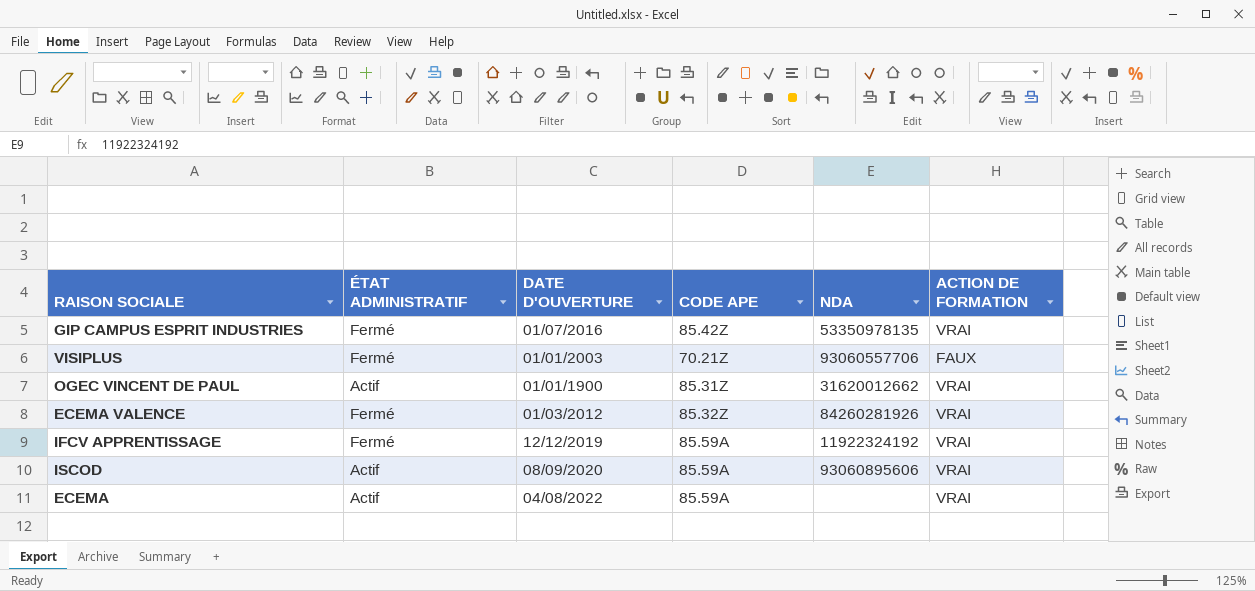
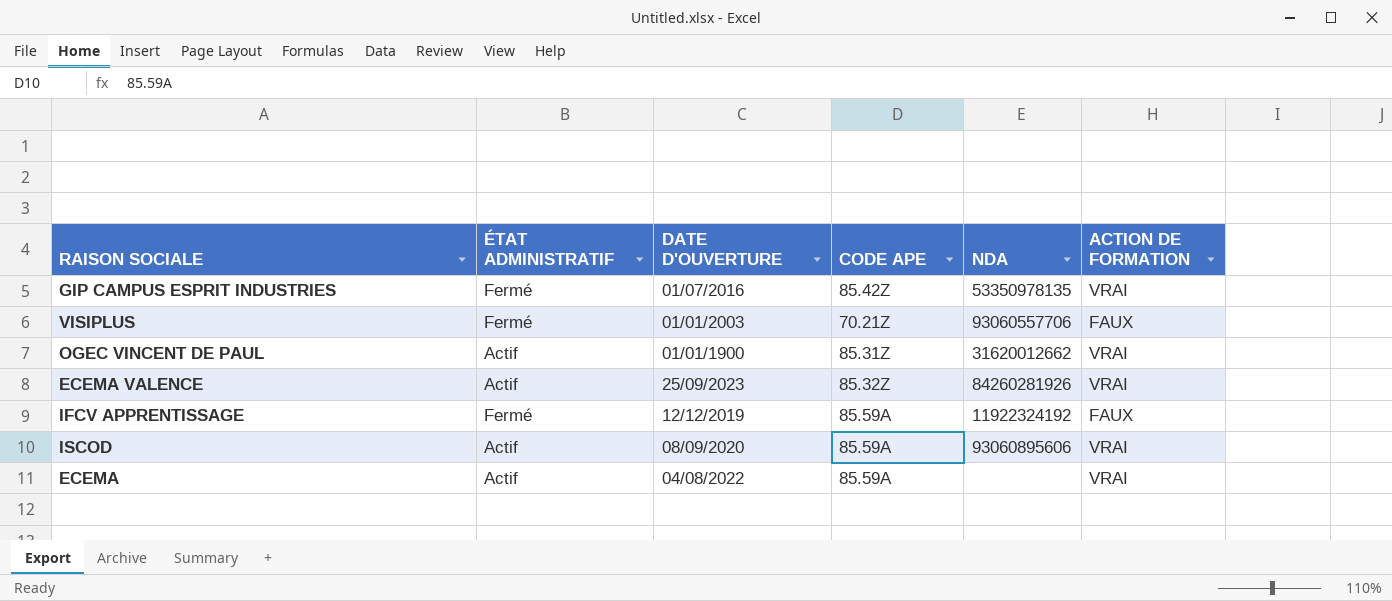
ECEMA VALENCE | ÉTAT ADMINISTRATIF: Fermé -> Actif
ECEMA VALENCE | DATE D'OUVERTURE: 01/03/2012 -> 25/09/2023
IFCV APPRENTISSAGE | ACTION DE FORMATION: VRAI -> FAUX

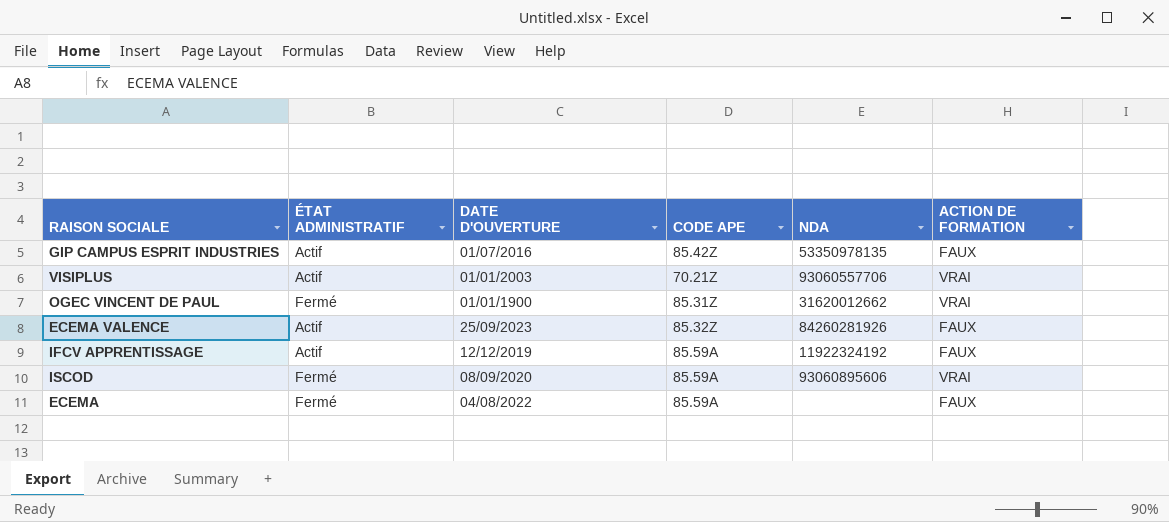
GIP CAMPUS ESPRIT INDUSTRIES | ÉTAT ADMINISTRATIF: Fermé -> Actif
GIP CAMPUS ESPRIT INDUSTRIES | ACTION DE FORMATION: VRAI -> FAUX
VISIPLUS | ÉTAT ADMINISTRATIF: Fermé -> Actif
VISIPLUS | ACTION DE FORMATION: FAUX -> VRAI
OGEC VINCENT DE PAUL | ÉTAT ADMINISTRATIF: Actif -> Fermé
ECEMA VALENCE | ACTION DE FORMATION: VRAI -> FAUX
IFCV APPRENTISSAGE | ÉTAT ADMINISTRATIF: Fermé -> Actif
ISCOD | ÉTAT ADMINISTRATIF: Actif -> Fermé
ECEMA | ÉTAT ADMINISTRATIF: Actif -> Fermé
ECEMA | ACTION DE FORMATION: VRAI -> FAUX

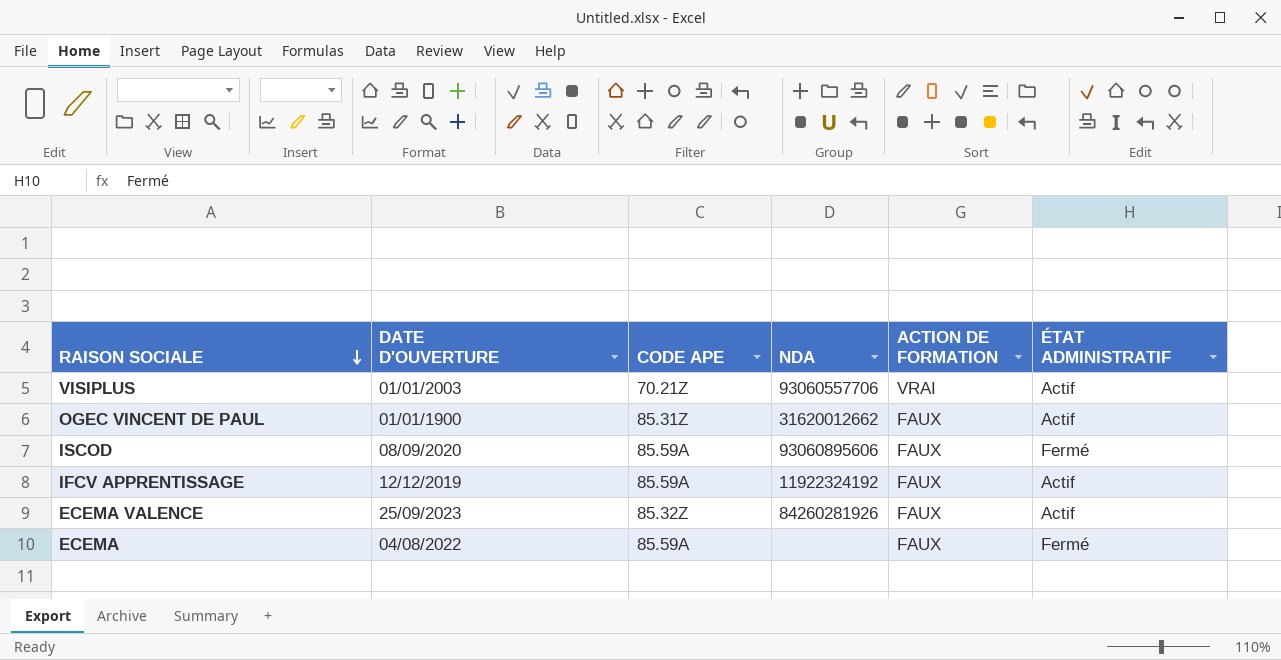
row order: none -> RAISON SOCIALE descending
column ÉTAT ADMINISTRATIF | position: 2 -> 6
row GIP CAMPUS ESPRIT INDUSTRIES: Actif | 01/07/2016 | 85.42Z | 53350978135 | FAUX -> none
OGEC VINCENT DE PAUL | ACTION DE FORMATION: VRAI -> FAUX
OGEC VINCENT DE PAUL | ÉTAT ADMINISTRATIF: Fermé -> Actif
ISCOD | ACTION DE FORMATION: VRAI -> FAUX

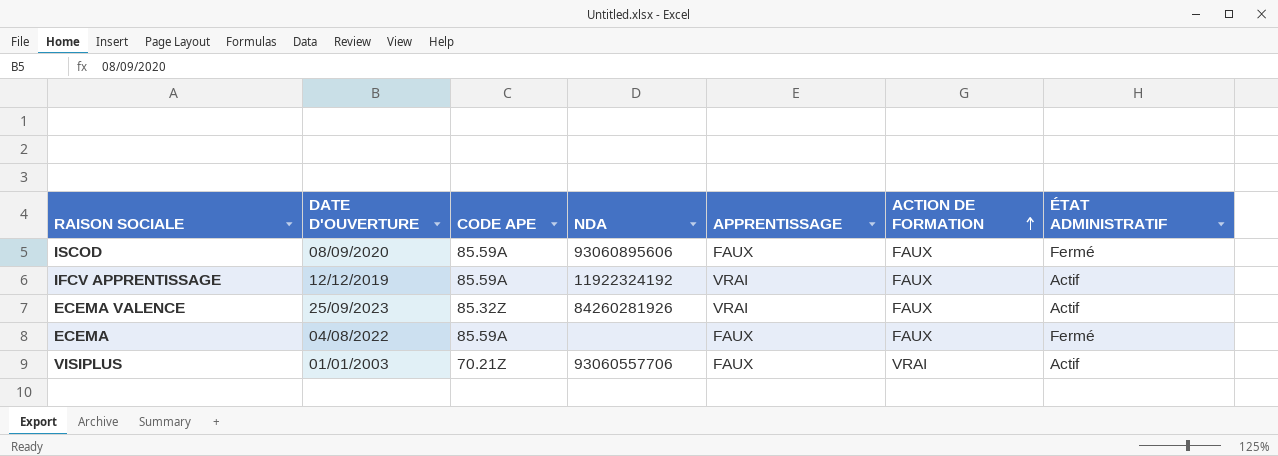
row order: RAISON SOCIALE descending -> ACTION DE FORMATION ascending
column APPRENTISSAGE | position: none -> 5
row OGEC VINCENT DE PAUL: 01/01/1900 | 85.31Z | 31620012662 | FAUX | Actif -> none

